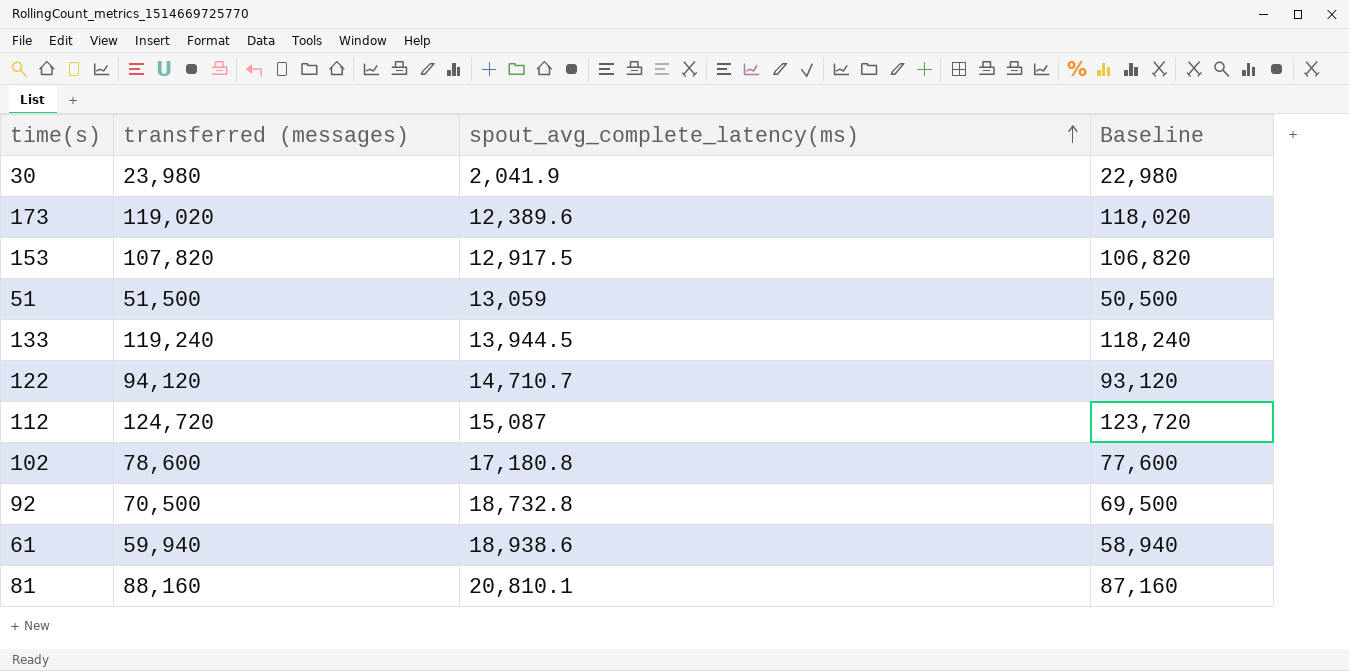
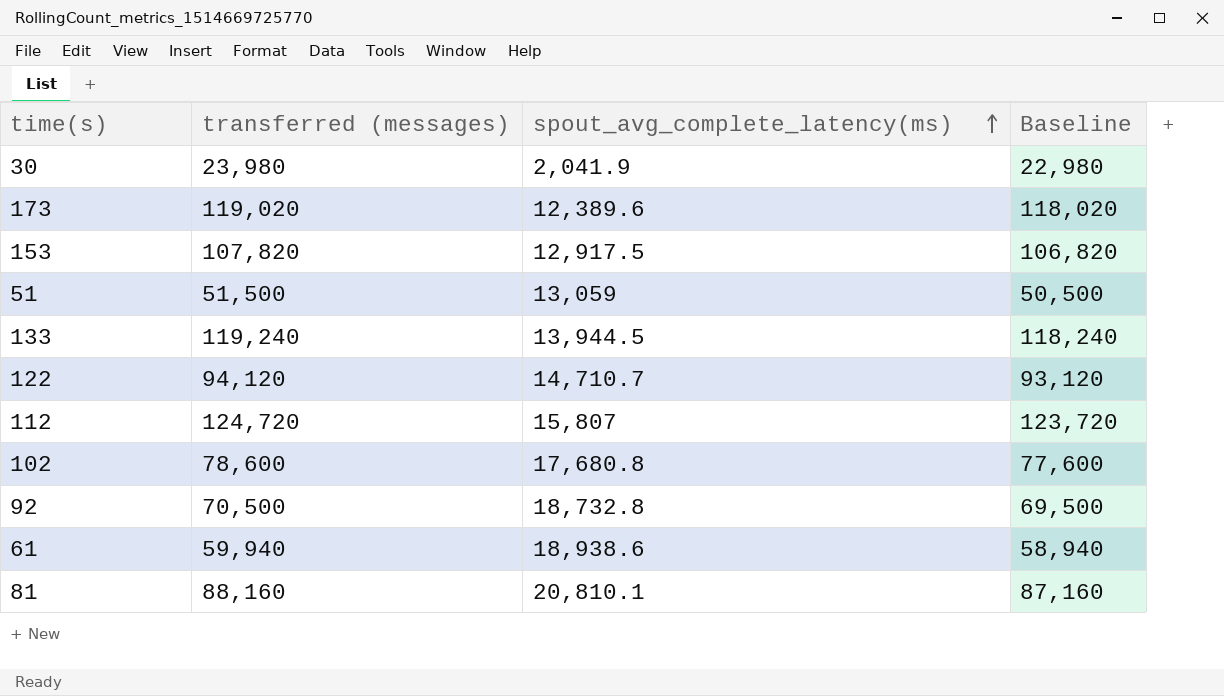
112 | spout_avg_complete_latency(ms): 15,087 -> 15,807
102 | spout_avg_complete_latency(ms): 17,180.8 -> 17,680.8

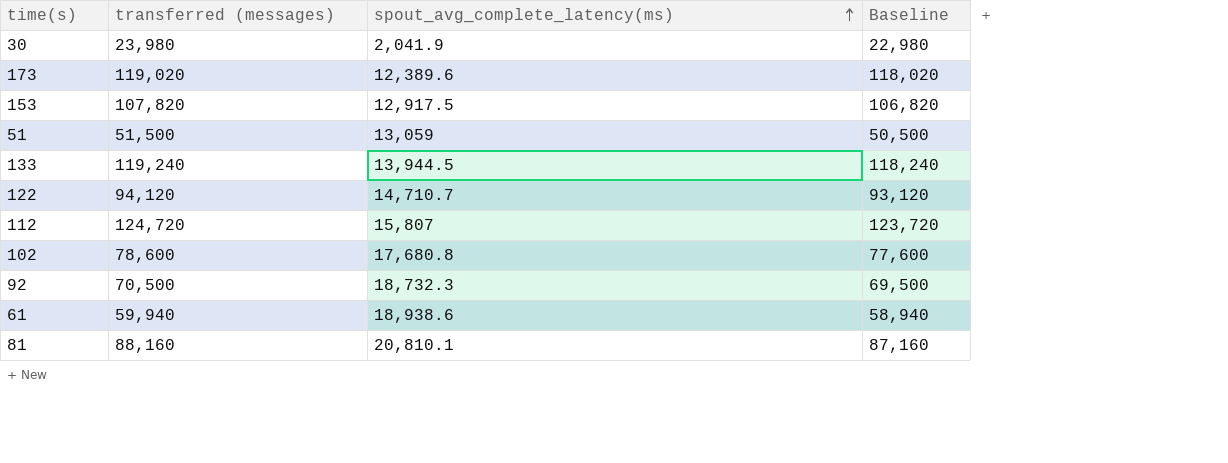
92 | spout_avg_complete_latency(ms): 18,732.8 -> 18,732.3

